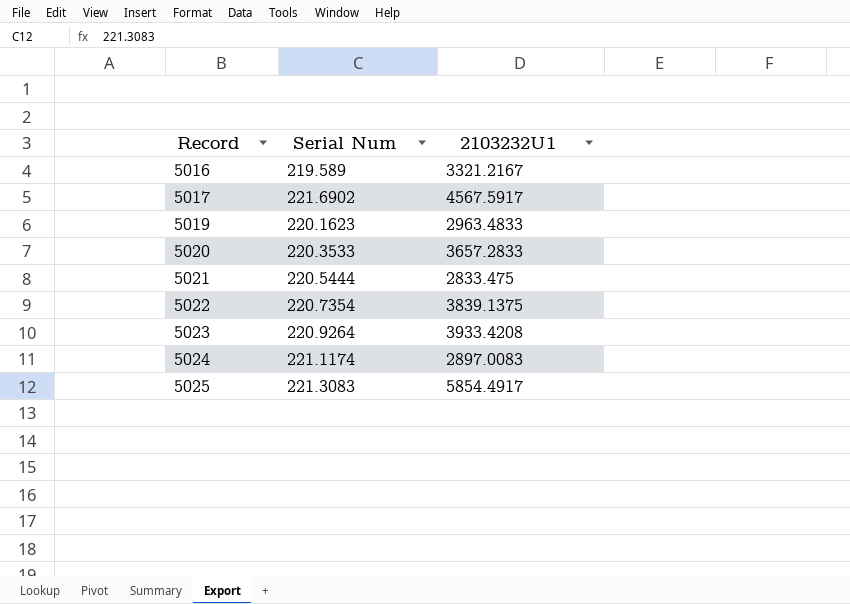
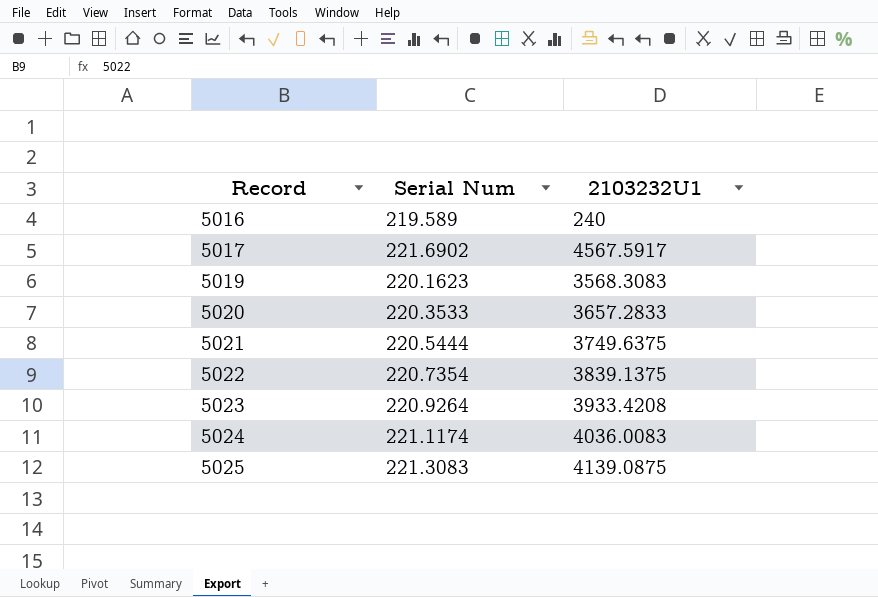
5016 | 2103232U1: 3321.2167 -> 240
5019 | 2103232U1: 2963.4833 -> 3568.3083
5021 | 2103232U1: 2833.475 -> 3749.6375
5024 | 2103232U1: 2897.0083 -> 4036.0083
5025 | 2103232U1: 5854.4917 -> 4139.0875

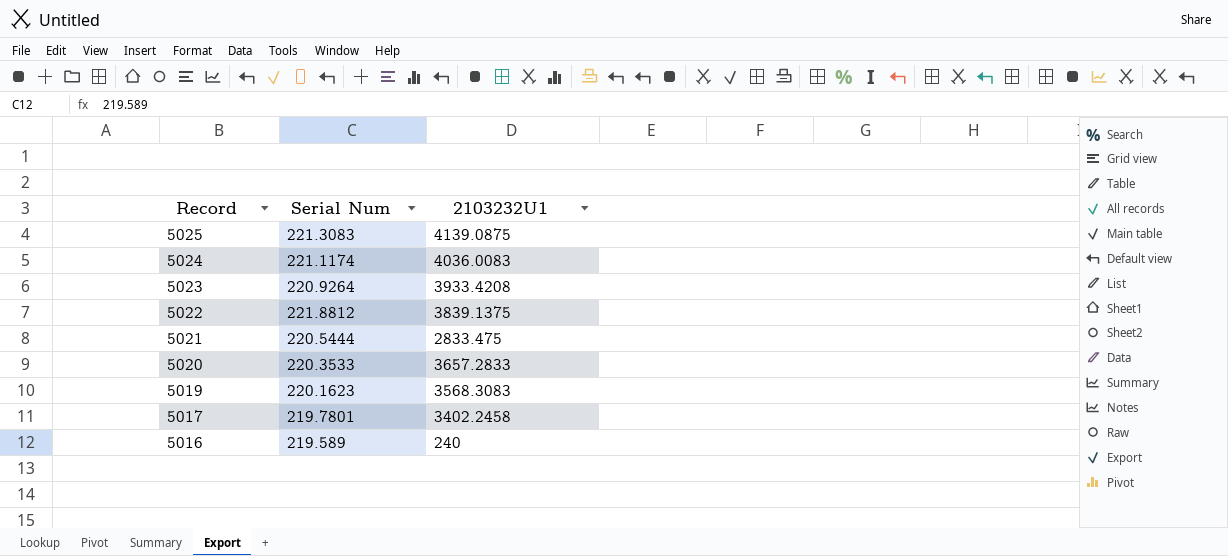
row order: Record ascending -> Record descending
5022 | Serial Num: 220.7354 -> 221.8812
5021 | 2103232U1: 3749.6375 -> 2833.475
5017 | Serial Num: 221.6902 -> 219.7801
5017 | 2103232U1: 4567.5917 -> 3402.2458

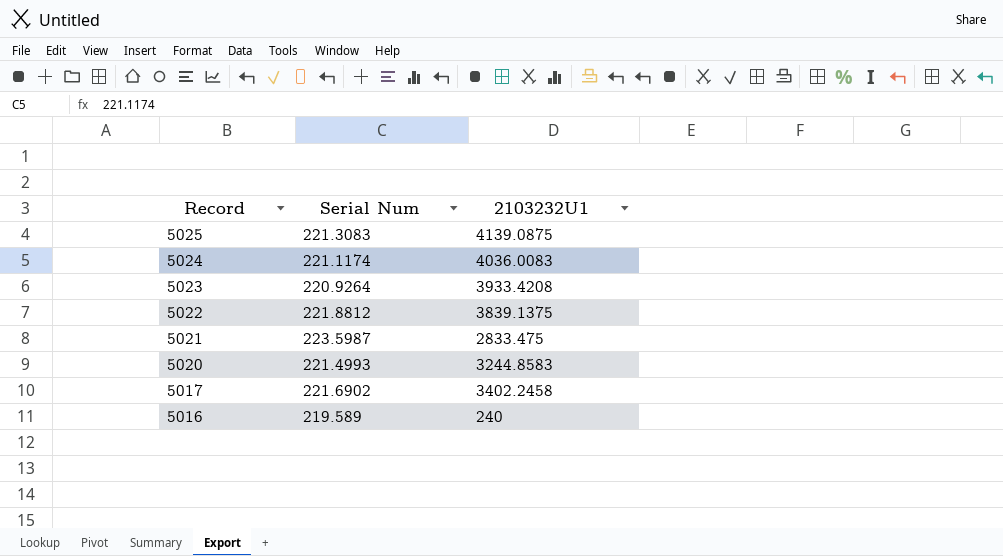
row 5019: 220.1623 | 3568.3083 -> none
5021 | Serial Num: 220.5444 -> 223.5987
5020 | Serial Num: 220.3533 -> 221.4993
5020 | 2103232U1: 3657.2833 -> 3244.8583
5017 | Serial Num: 219.7801 -> 221.6902

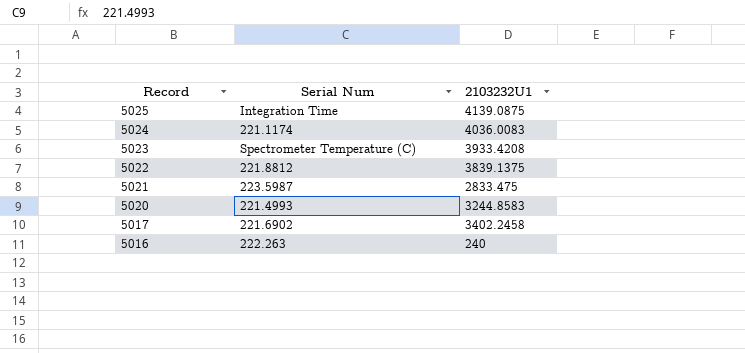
5025 | Serial Num: 221.3083 -> Integration Time
5023 | Serial Num: 220.9264 -> Spectrometer Temperature (C)
5016 | Serial Num: 219.589 -> 222.263

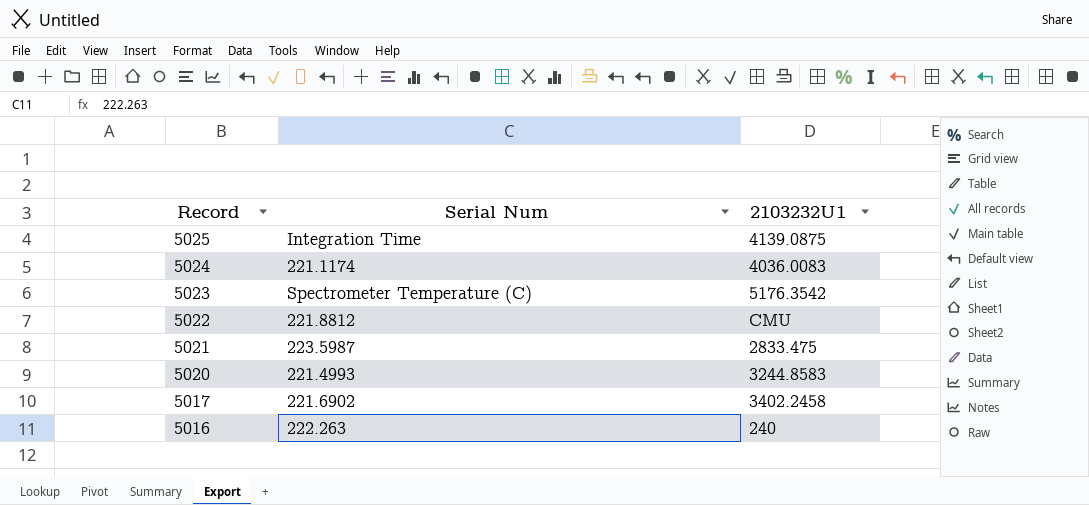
5023 | 2103232U1: 3933.4208 -> 5176.3542
5022 | 2103232U1: 3839.1375 -> CMU

